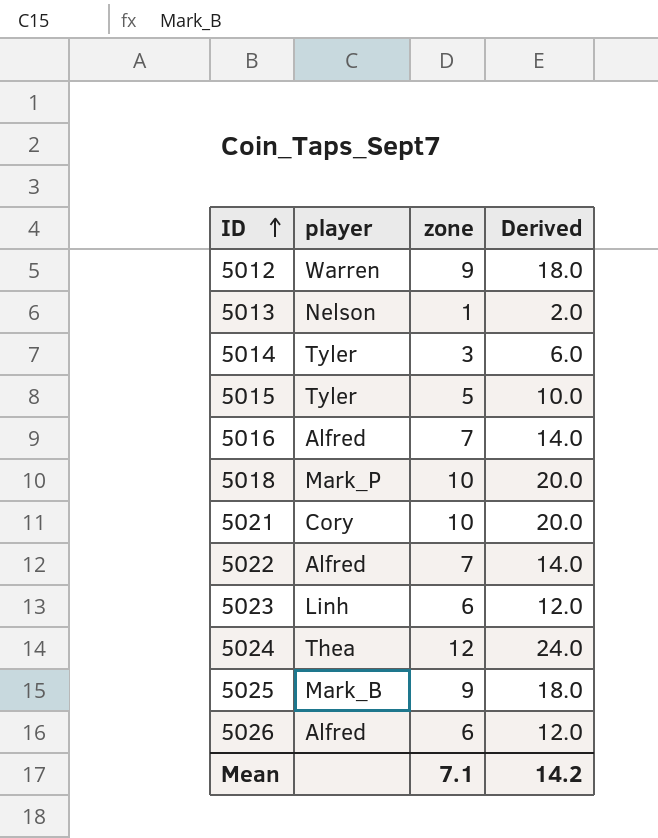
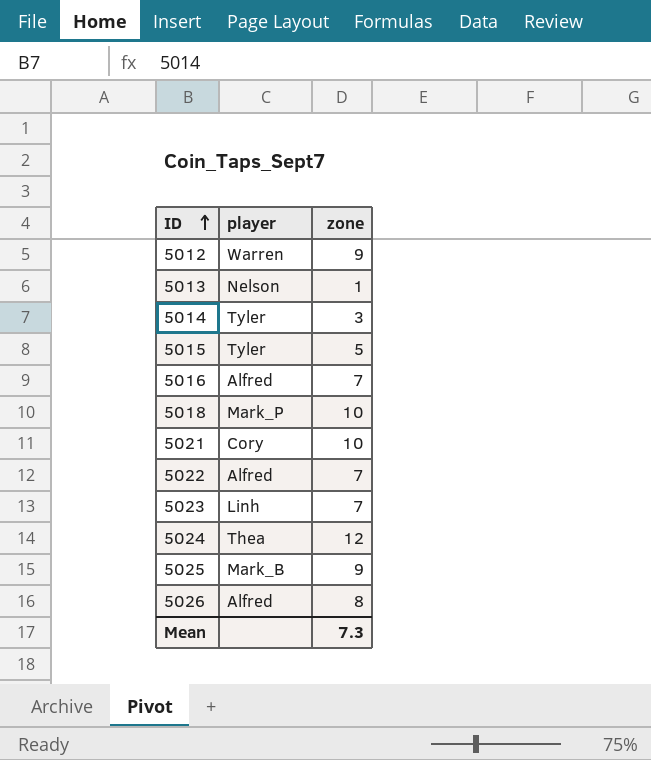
column Derived | formula: [zone] * 2 -> none
5023 | zone: 6 -> 7
5026 | zone: 6 -> 8
Mean | zone: 7.1 -> 7.3

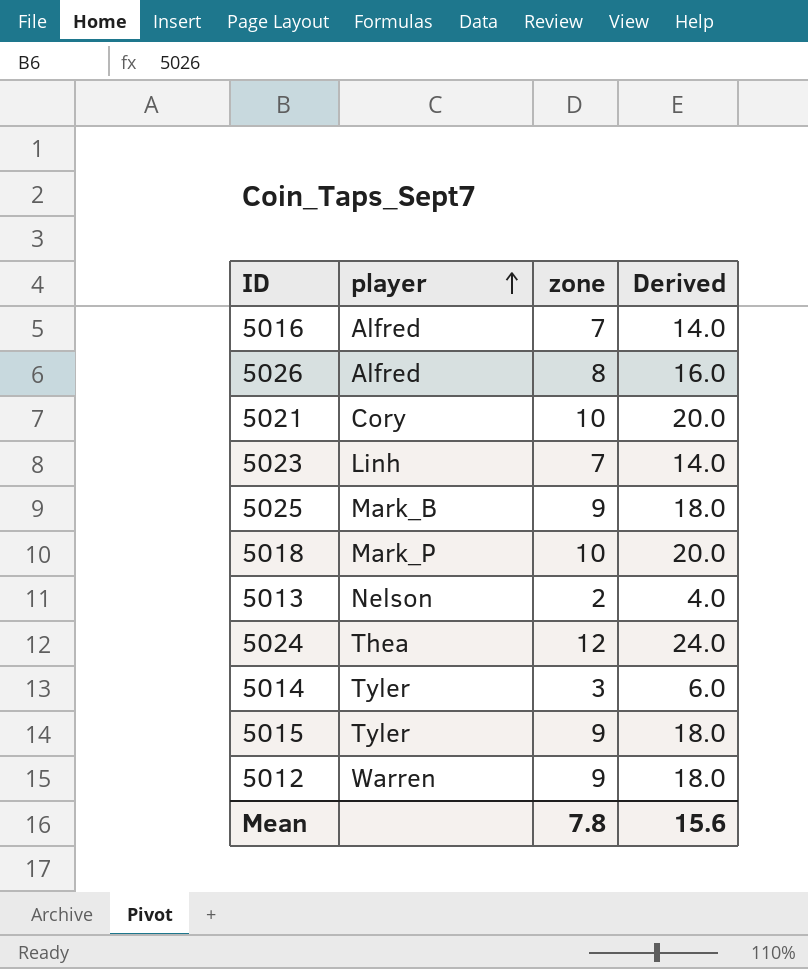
row order: ID ascending -> player ascending
column Derived | formula: none -> [zone] * 2
row 5022: Alfred | 7 -> none
5013 | zone: 1 -> 2
5015 | zone: 5 -> 9
Mean | zone: 7.3 -> 7.8

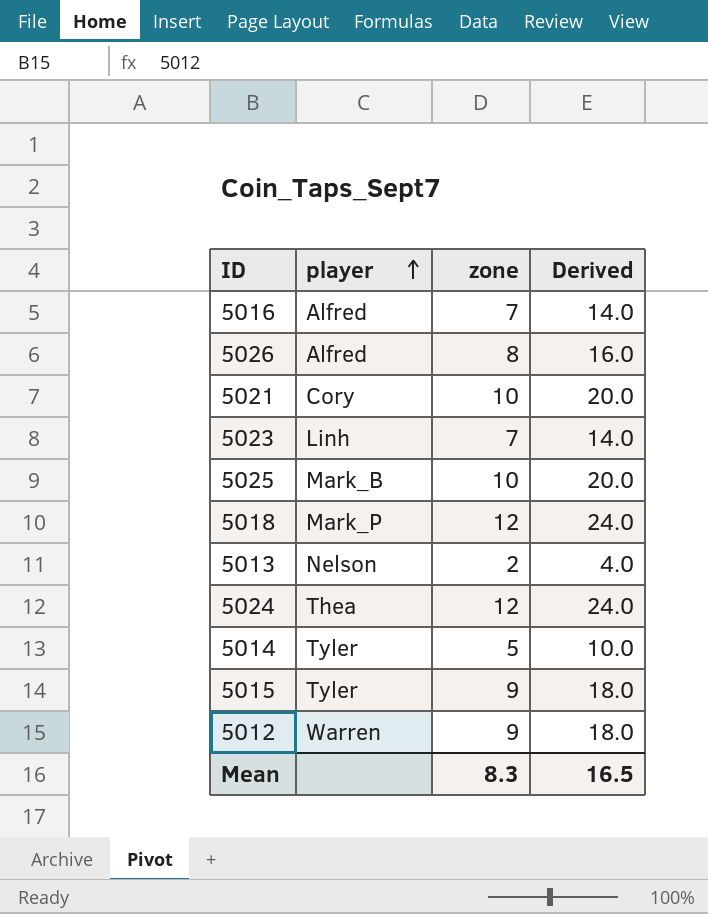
5025 | zone: 9 -> 10
5025 | Derived: 18.0 -> 20.0
5018 | zone: 10 -> 12
5018 | Derived: 20.0 -> 24.0
5014 | zone: 3 -> 5
5014 | Derived: 6.0 -> 10.0
Mean | zone: 7.8 -> 8.3
Mean | Derived: 15.6 -> 16.5

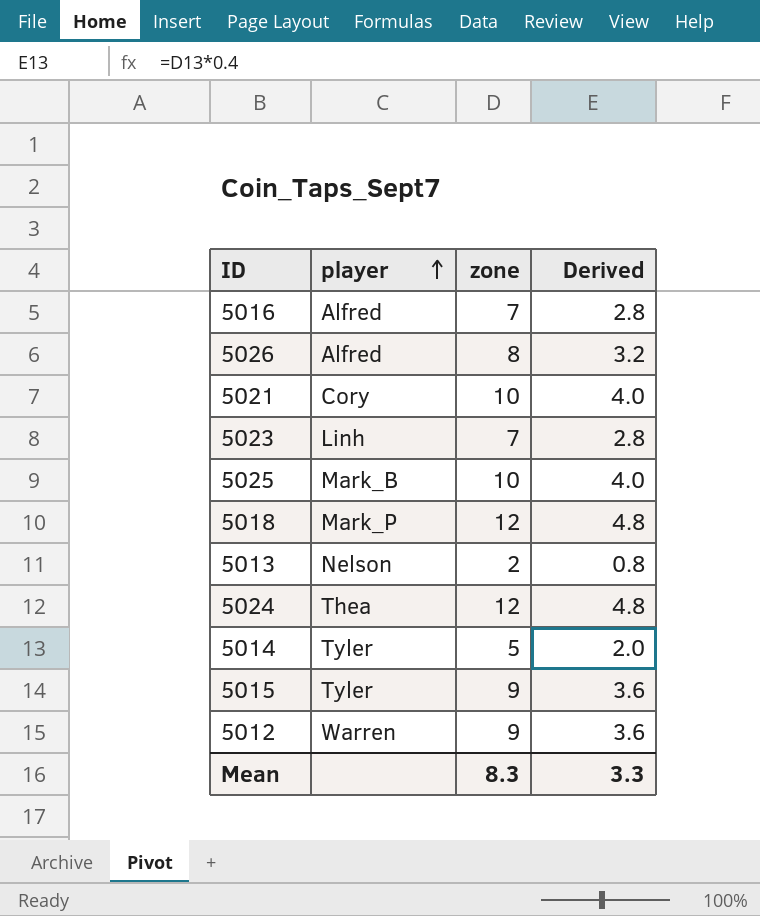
column Derived | formula: [zone] * 2 -> [zone] * 0.4
Mean | Derived: 16.5 -> 3.3

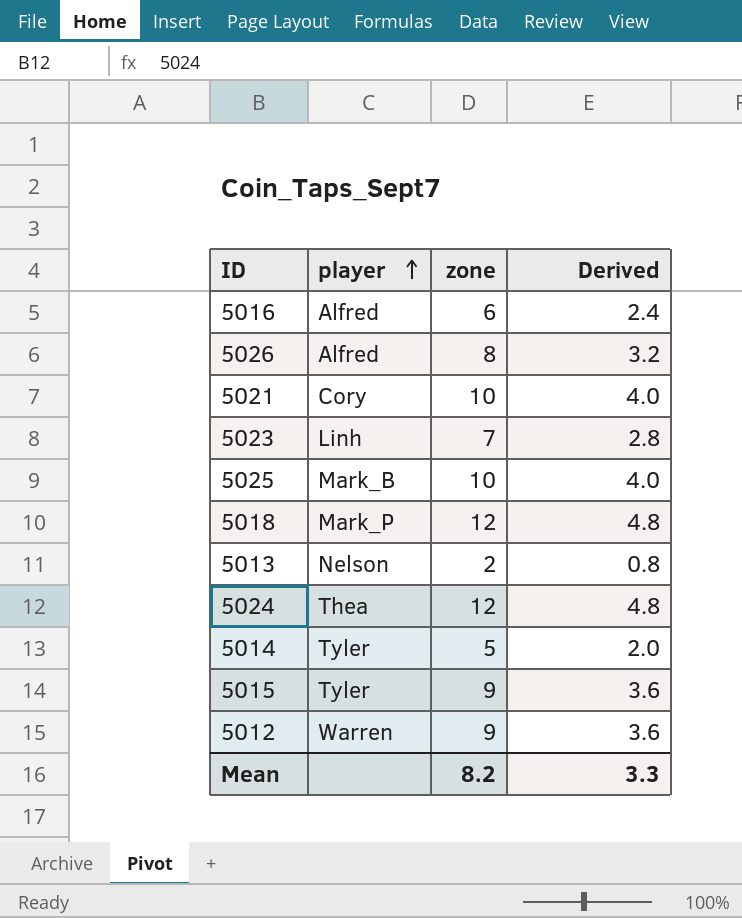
5016 | zone: 7 -> 6
5016 | Derived: 2.8 -> 2.4
Mean | zone: 8.3 -> 8.2

